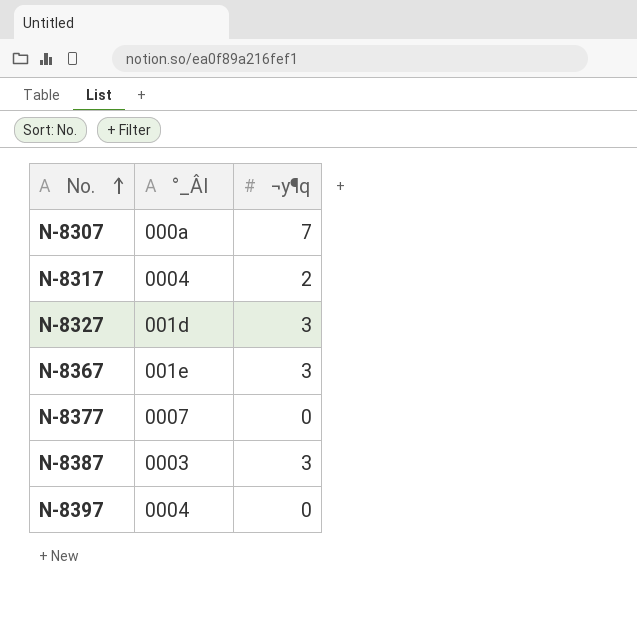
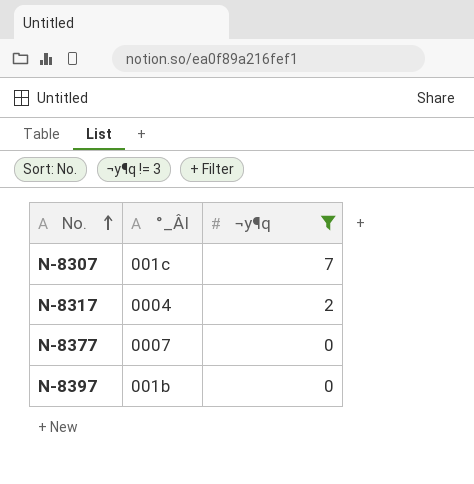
filter: none -> ¬y¶q != 3
N-8307 | °_ÂI: 000a -> 001c
N-8397 | °_ÂI: 0004 -> 001b

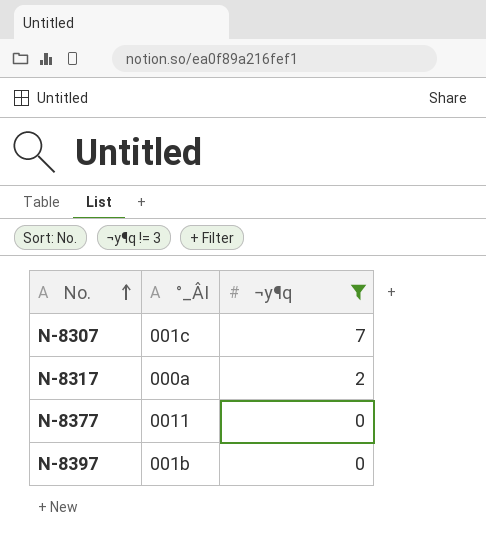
N-8317 | °_ÂI: 0004 -> 000a
N-8377 | °_ÂI: 0007 -> 0011

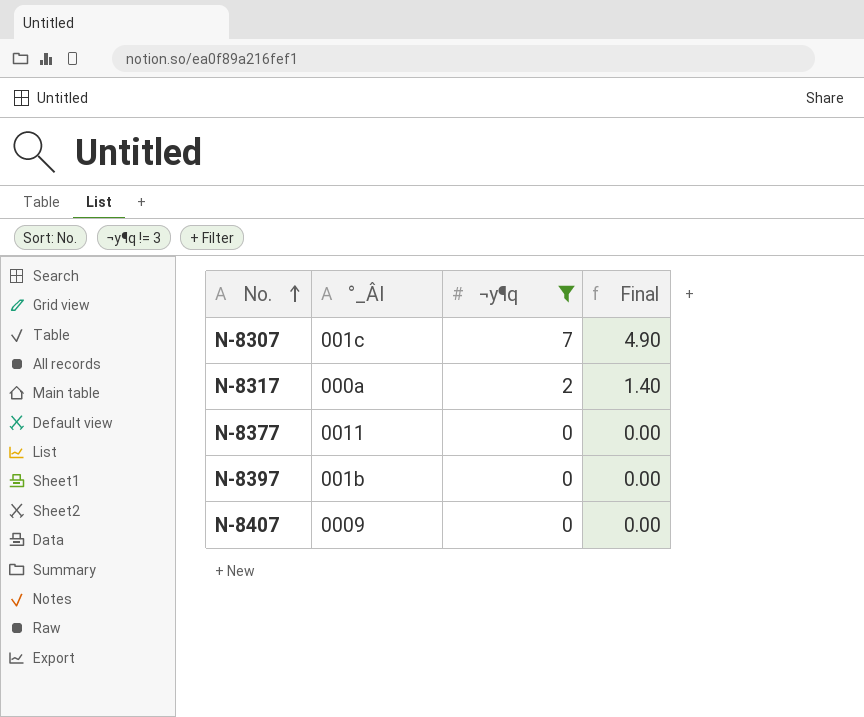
column Final | formula: none -> [¬y¶q] * 0.7
row N-8407: none -> 0009 | 0 | 0.00

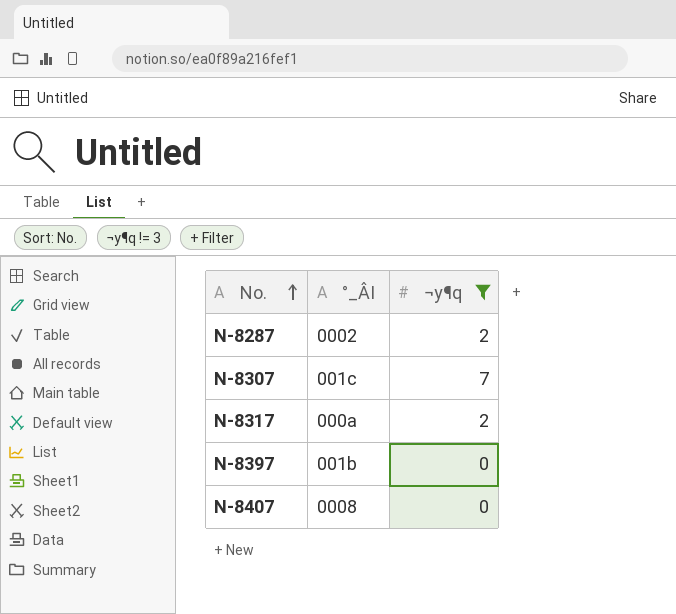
column Final | formula: [¬y¶q] * 0.7 -> none
row N-8377: 0011 | 0 | 0.00 -> none
row N-8287: none -> 0002 | 2
N-8407 | °_ÂI: 0009 -> 0008

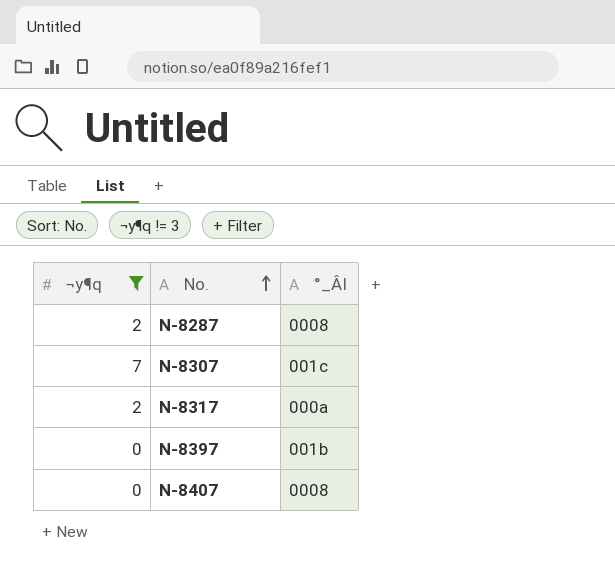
column ¬y¶q | position: 3 -> 1
N-8287 | °_ÂI: 0002 -> 0008

